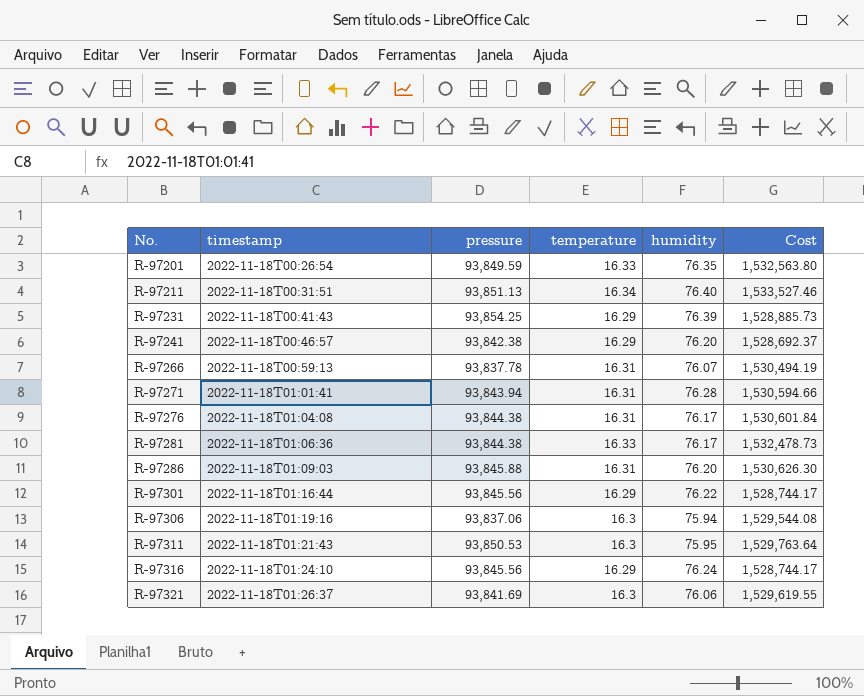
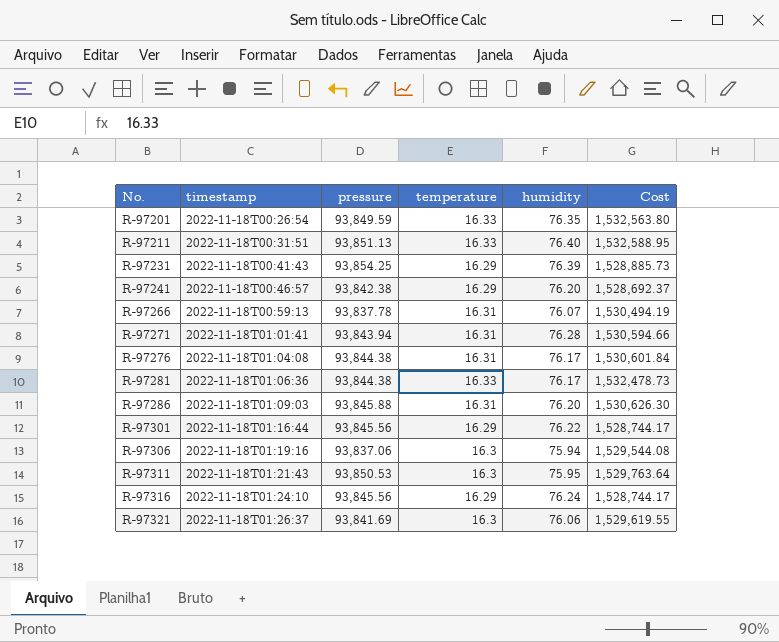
R-97211 | temperature: 16.34 -> 16.33
R-97211 | Cost: 1,533,527.46 -> 1,532,588.95

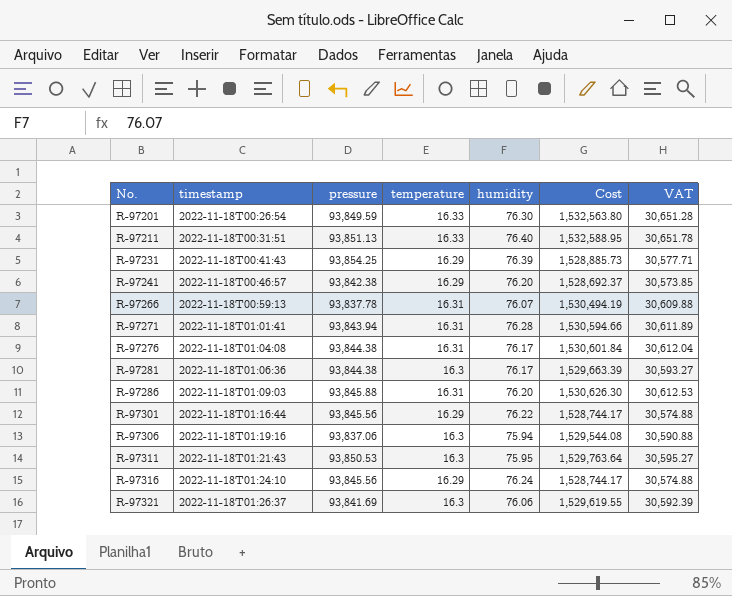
column VAT | formula: none -> [Cost] * 0.02
R-97201 | humidity: 76.35 -> 76.30
R-97281 | temperature: 16.33 -> 16.3
R-97281 | Cost: 1,532,478.73 -> 1,529,663.39

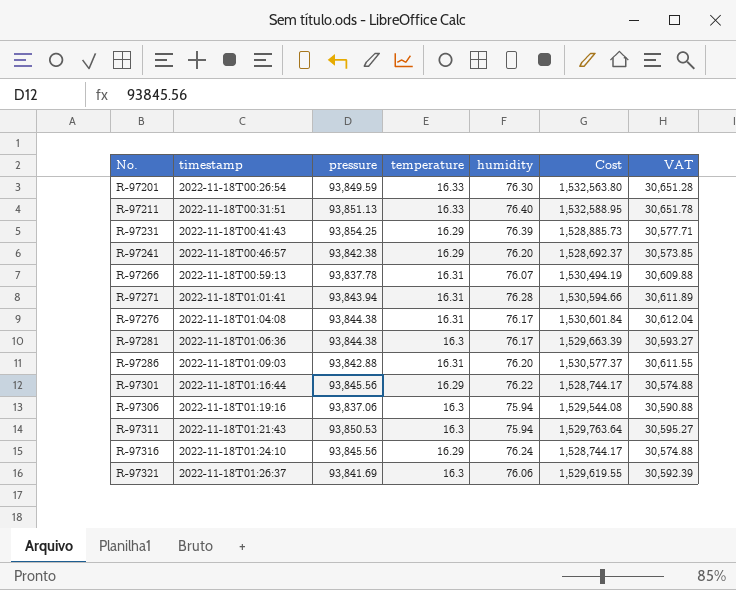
R-97286 | pressure: 93,845.88 -> 93,842.88
R-97286 | Cost: 1,530,626.30 -> 1,530,577.37
R-97286 | VAT: 30,612.53 -> 30,611.55
R-97311 | humidity: 75.95 -> 75.94

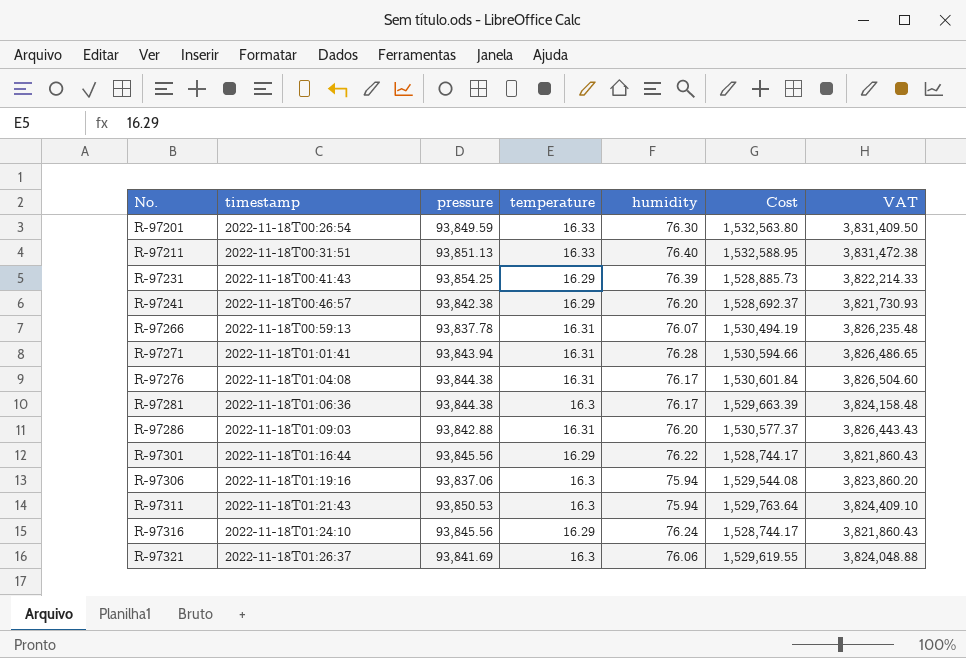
column VAT | formula: [Cost] * 0.02 -> [Cost] * 2.5

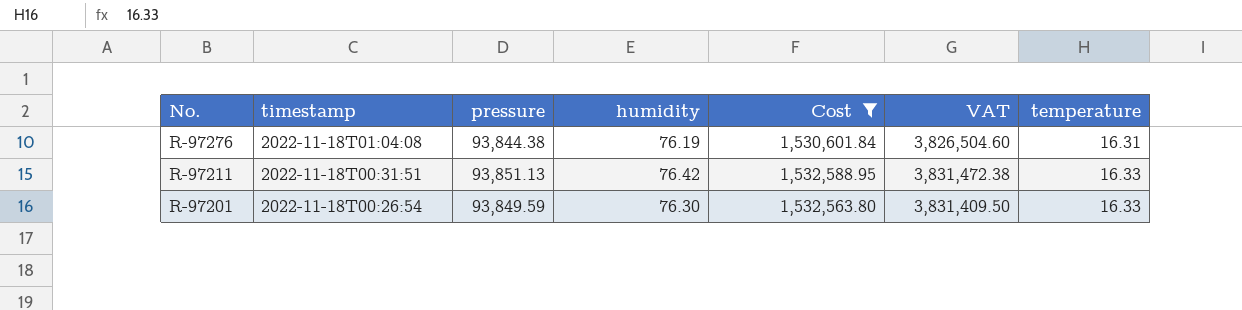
filter: none -> Cost >= 1,530,601.84
row order: No. ascending -> No. descending
column temperature | position: 4 -> 7
R-97276 | humidity: 76.17 -> 76.19
R-97211 | humidity: 76.40 -> 76.42

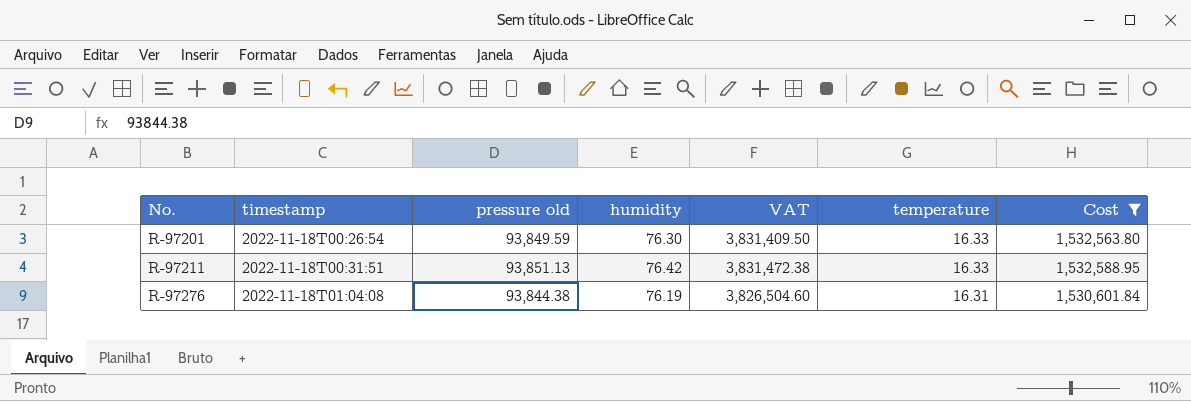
row order: No. descending -> No. ascending
column name: pressure -> pressure old
column Cost | position: 5 -> 7

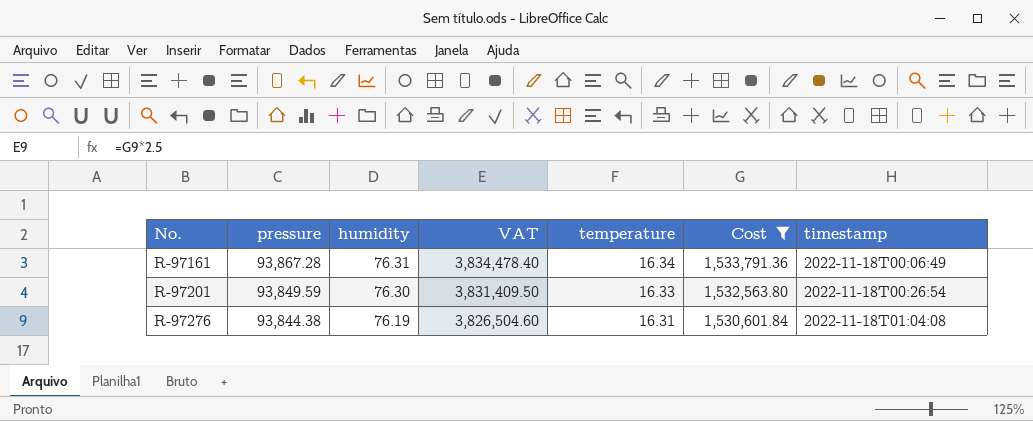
column name: pressure old -> pressure
column timestamp | position: 2 -> 7
row R-97211: 2022-11-18T00:31:51 | 93,851.13 | 76.42 | 3,831,472.38 | 16.33 | 1,532,588.95 -> none
row R-97161: none -> 93,867.28 | 76.31 | 3,834,478.40 | 16.34 | 1,533,791.36 | 2022-11-18T00:06:49

